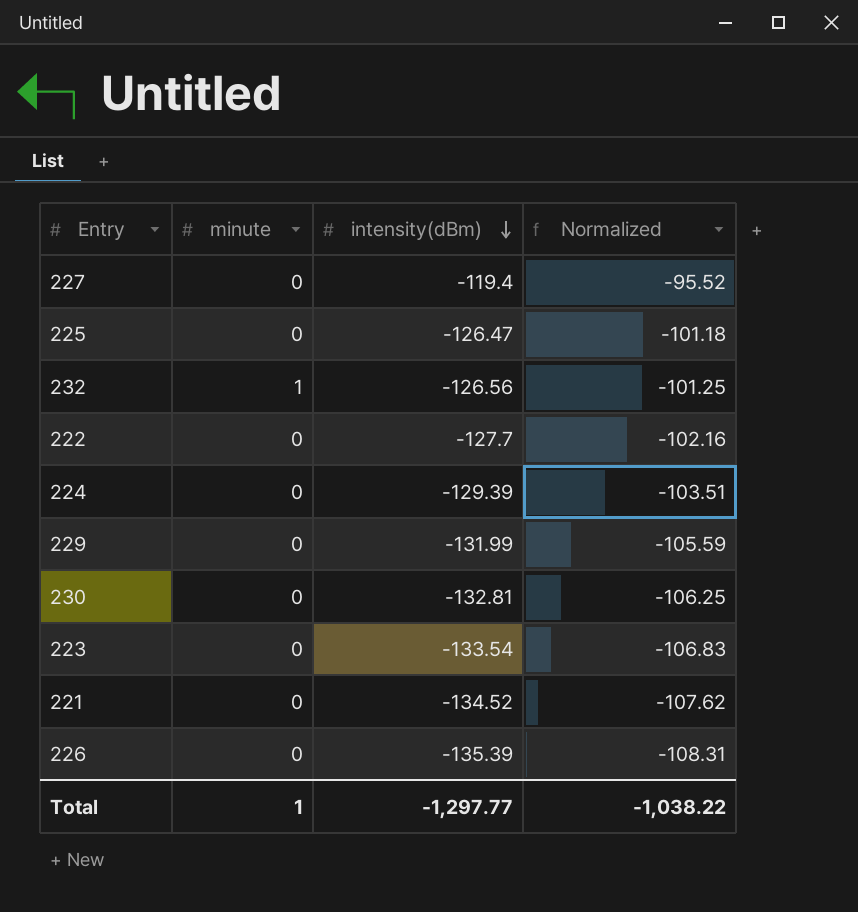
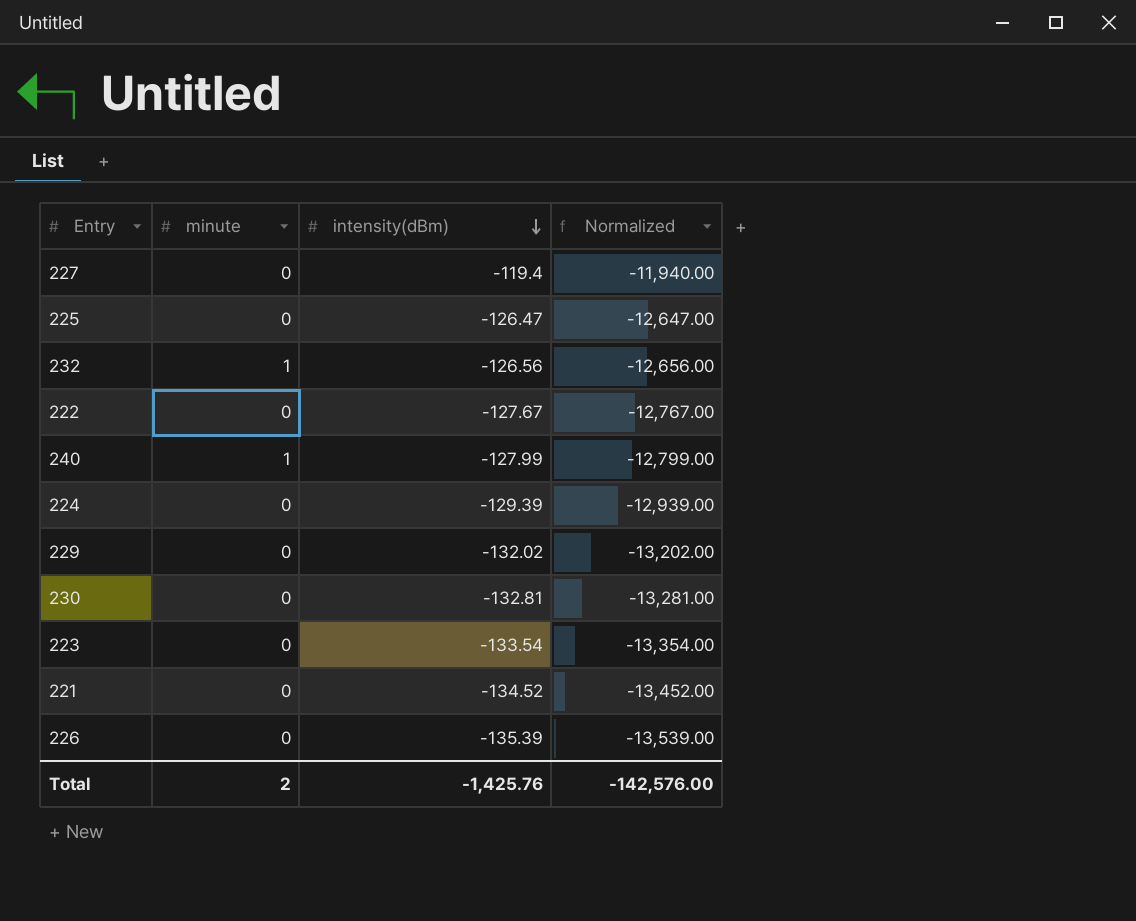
column Normalized | formula: [intensity(dBm)] * 0.8 -> [intensity(dBm)] * 100
222 | intensity(dBm): -127.7 -> -127.67
row 240: none -> 1 | -127.99 | -12,799.00
229 | intensity(dBm): -131.99 -> -132.02
Total | minute: 1 -> 2
Total | intensity(dBm): -1,297.77 -> -1,425.76
Total | Normalized: -1,038.22 -> -142,576.00

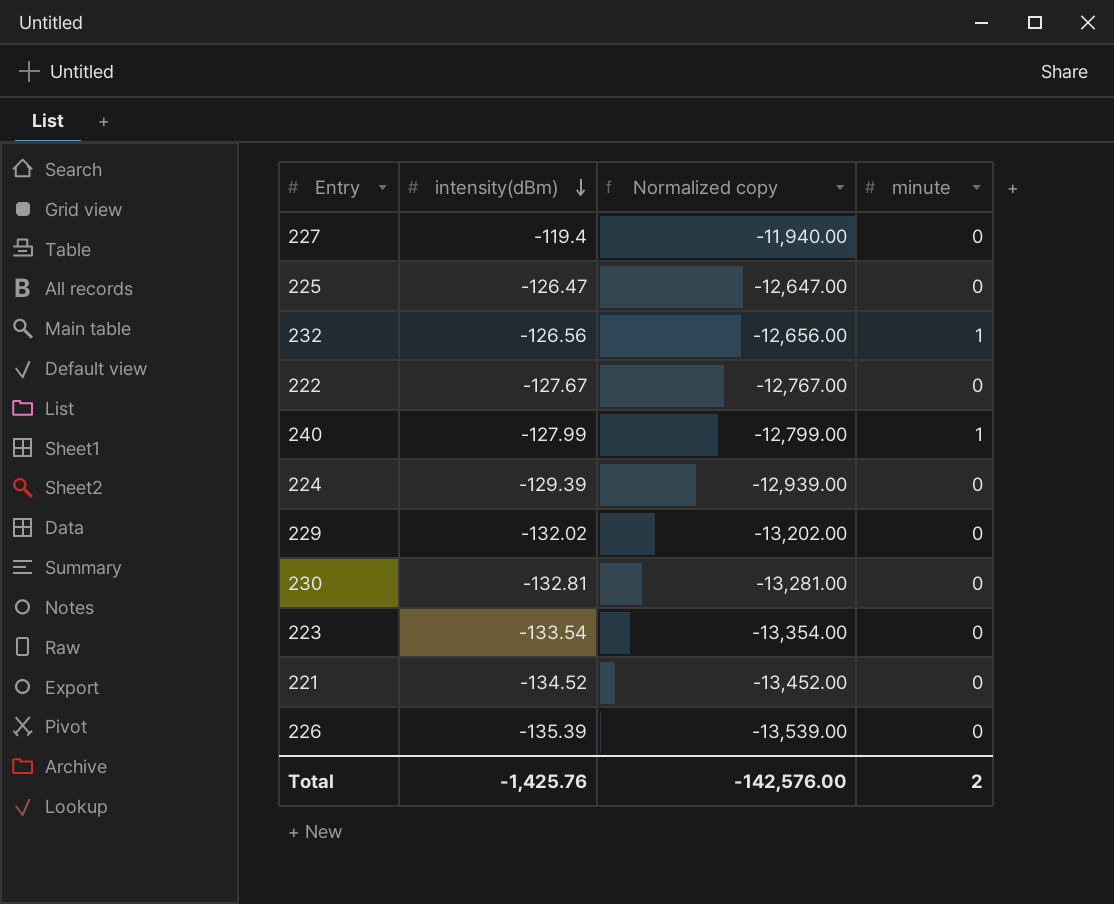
column name: Normalized -> Normalized copy
column minute | position: 2 -> 4

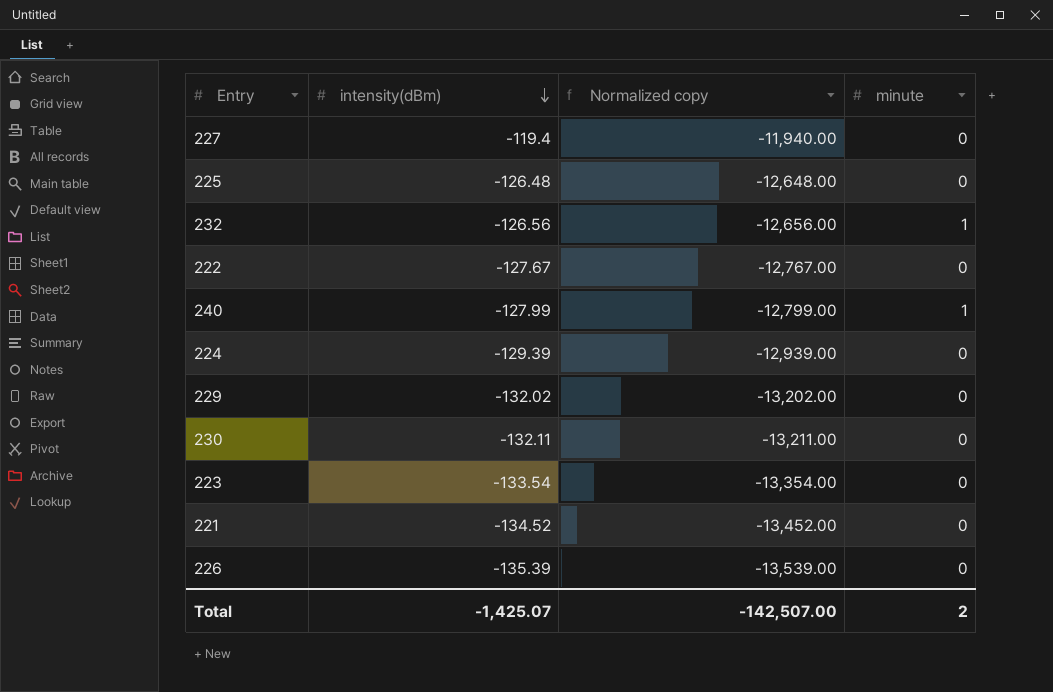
225 | intensity(dBm): -126.47 -> -126.48
225 | Normalized copy: -12,647.00 -> -12,648.00
230 | intensity(dBm): -132.81 -> -132.11
230 | Normalized copy: -13,281.00 -> -13,211.00
Total | intensity(dBm): -1,425.76 -> -1,425.07
Total | Normalized copy: -142,576.00 -> -142,507.00

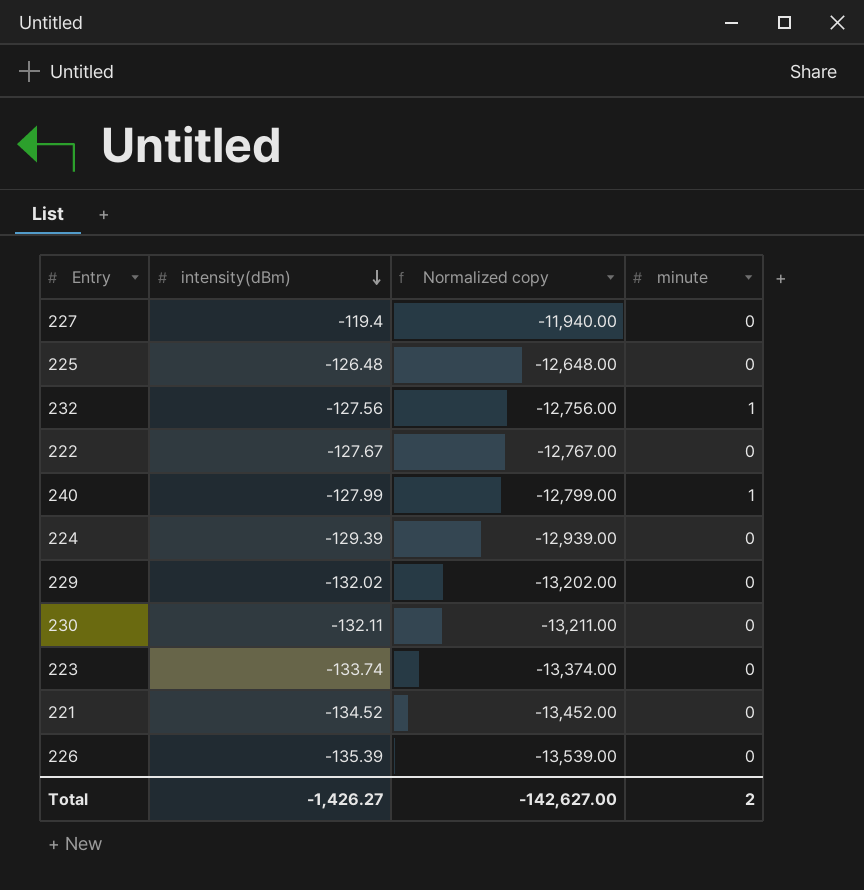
232 | intensity(dBm): -126.56 -> -127.56
232 | Normalized copy: -12,656.00 -> -12,756.00
223 | intensity(dBm): -133.54 -> -133.74
223 | Normalized copy: -13,354.00 -> -13,374.00
Total | intensity(dBm): -1,425.07 -> -1,426.27
Total | Normalized copy: -142,507.00 -> -142,627.00

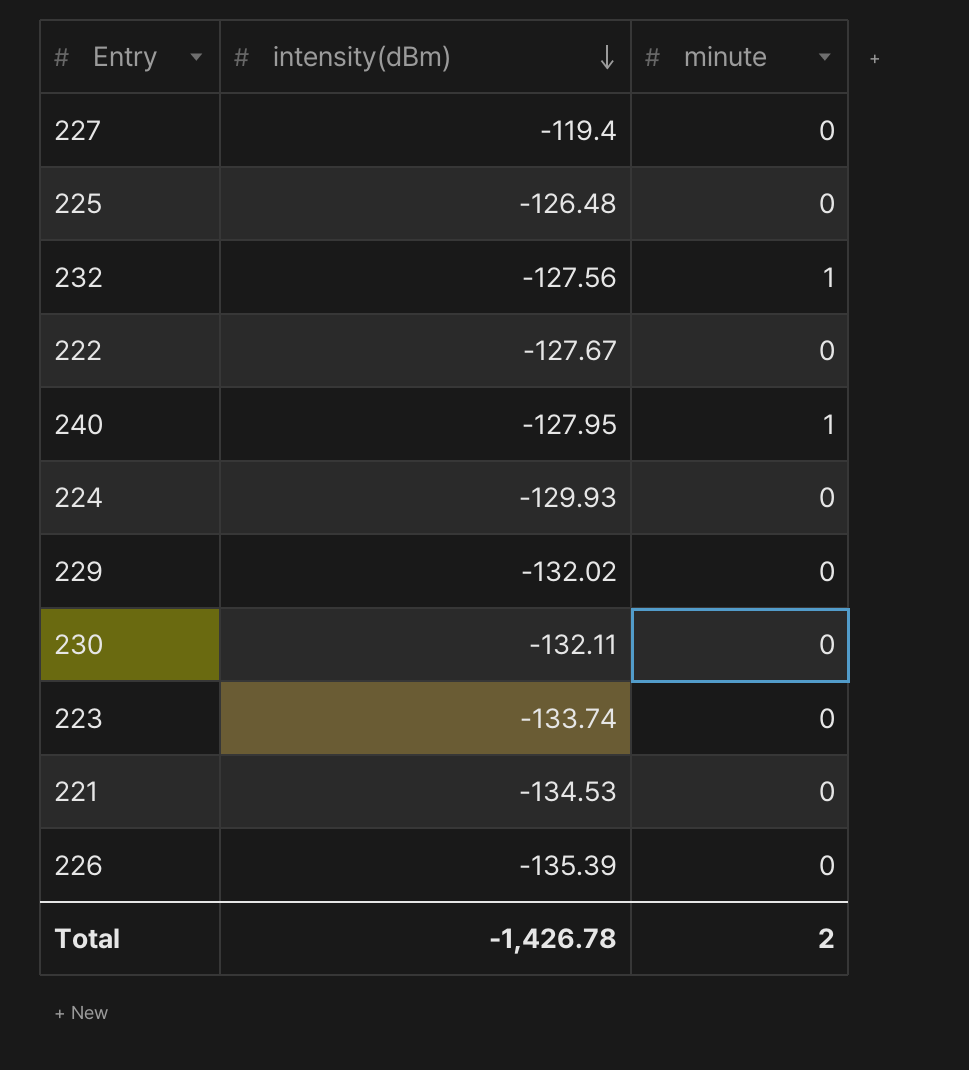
column Normalized copy | formula: [intensity(dBm)] * 100 -> none
240 | intensity(dBm): -127.99 -> -127.95
224 | intensity(dBm): -129.39 -> -129.93
221 | intensity(dBm): -134.52 -> -134.53
Total | intensity(dBm): -1,426.27 -> -1,426.78

